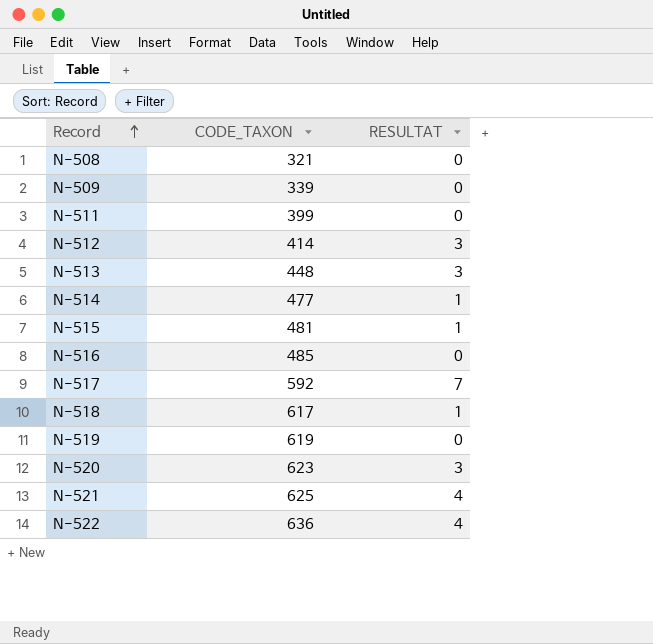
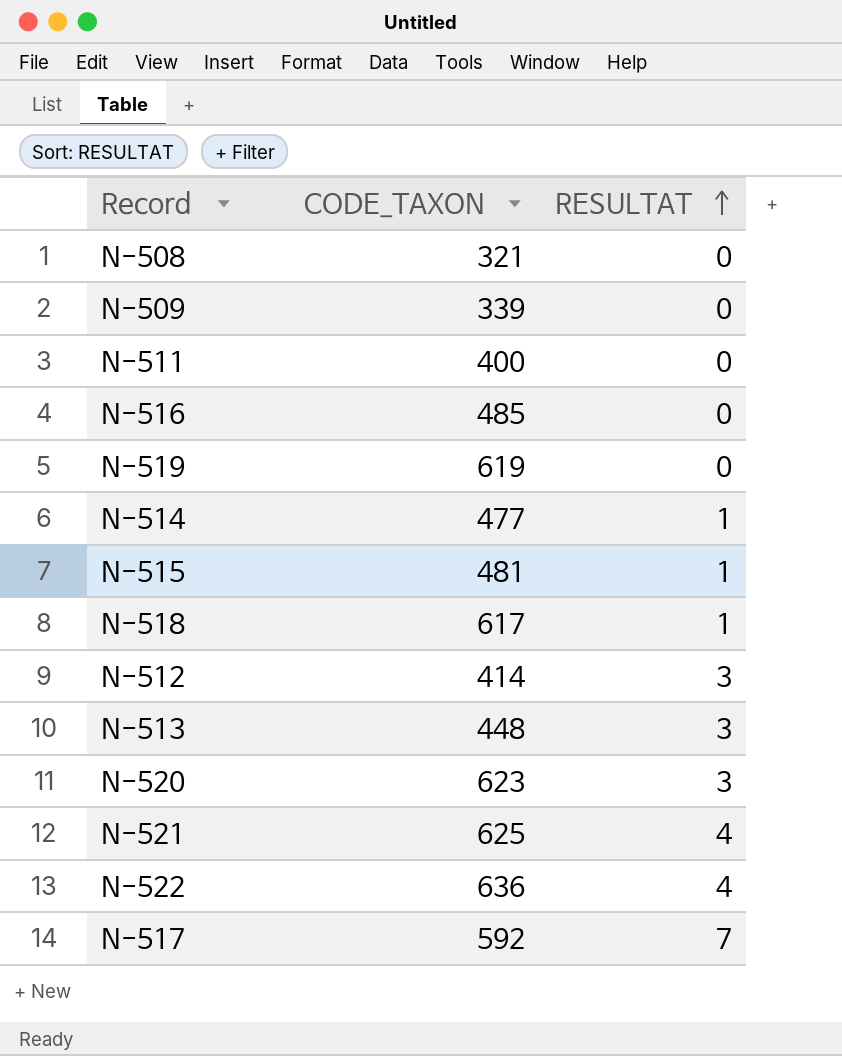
row order: Record ascending -> RESULTAT ascending
N-511 | CODE_TAXON: 399 -> 400

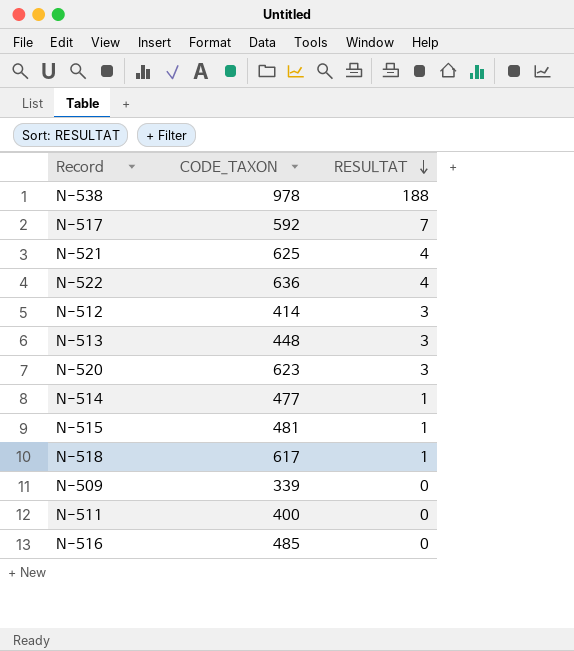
row order: RESULTAT ascending -> RESULTAT descending
row N-508: 321 | 0 -> none
row N-519: 619 | 0 -> none
row N-538: none -> 978 | 188

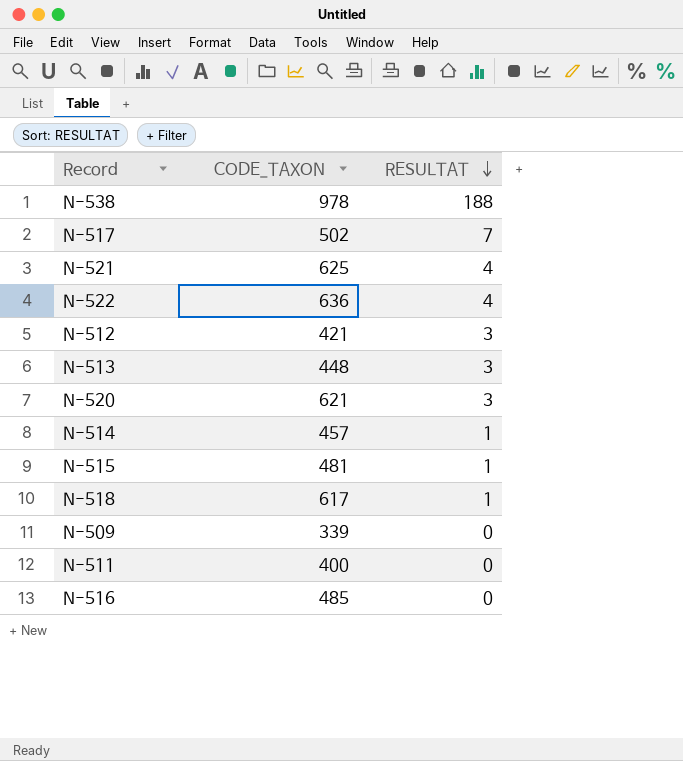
N-517 | CODE_TAXON: 592 -> 502
N-512 | CODE_TAXON: 414 -> 421
N-520 | CODE_TAXON: 623 -> 621
N-514 | CODE_TAXON: 477 -> 457

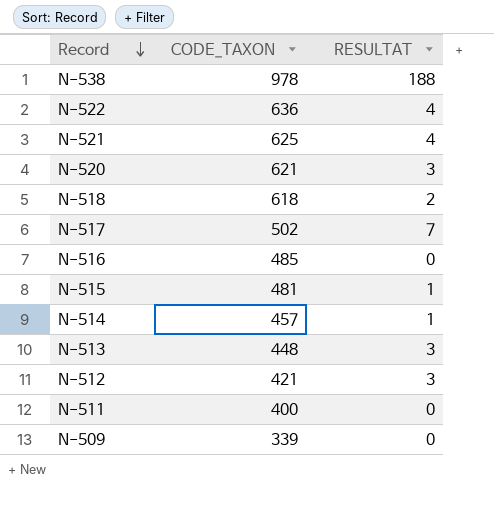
row order: RESULTAT descending -> Record descending
N-518 | CODE_TAXON: 617 -> 618
N-518 | RESULTAT: 1 -> 2

